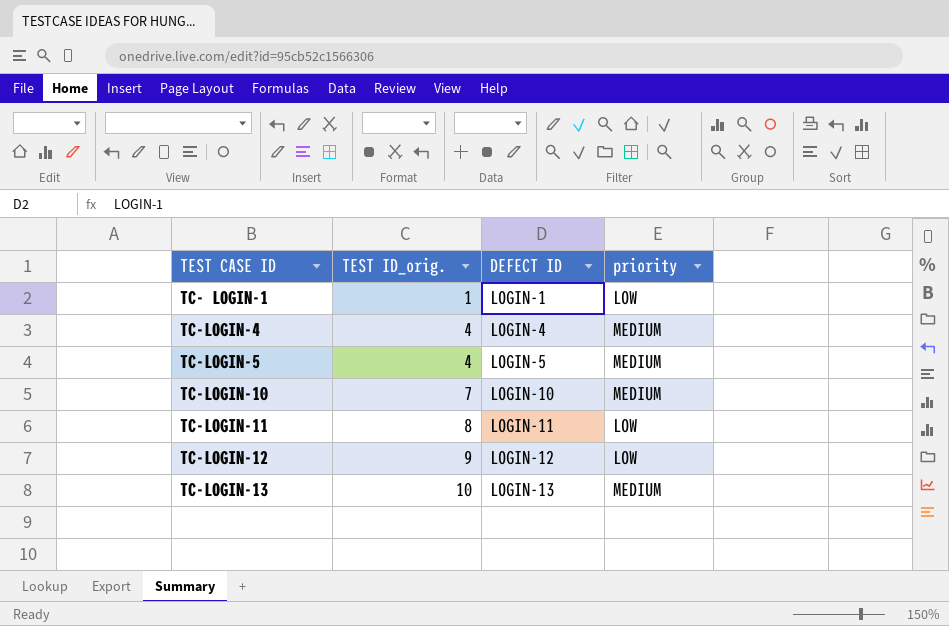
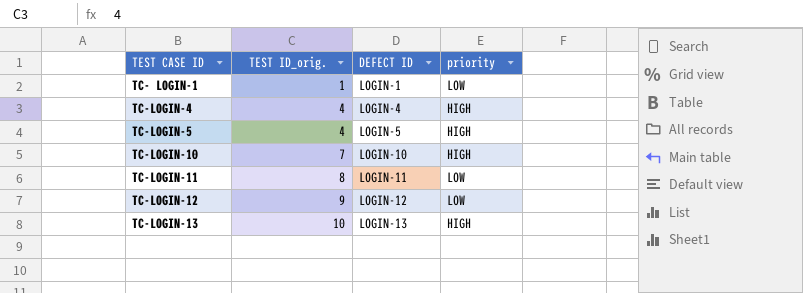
TC-LOGIN-4 | priority: MEDIUM -> HIGH
TC-LOGIN-5 | priority: MEDIUM -> HIGH
TC-LOGIN-10 | priority: MEDIUM -> HIGH
TC-LOGIN-13 | priority: MEDIUM -> HIGH

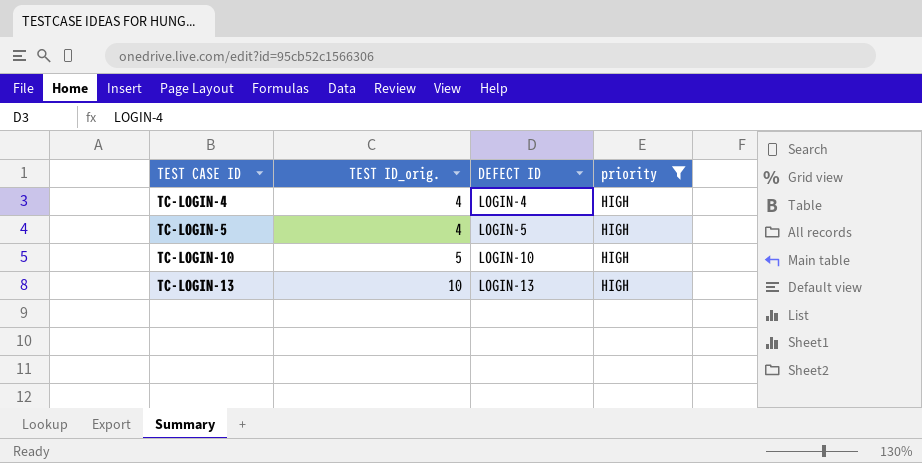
filter: none -> priority = HIGH
TC-LOGIN-10 | TEST ID_orig.: 7 -> 5

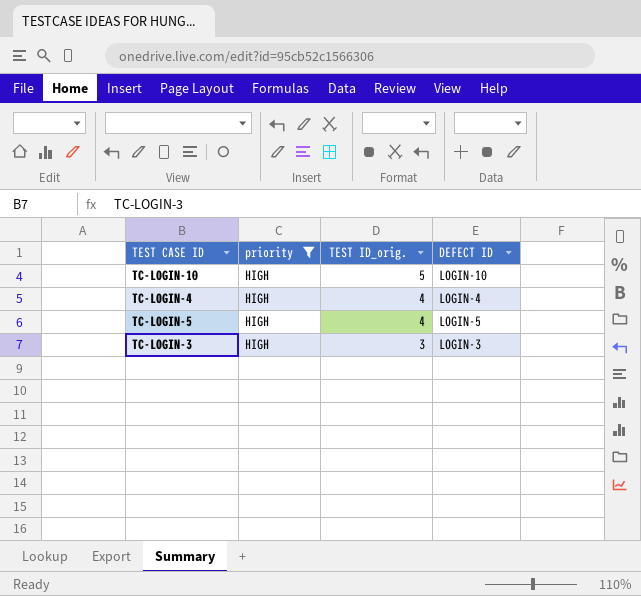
row order: TEST CASE ID ascending -> TEST ID_orig. descending
column priority | position: 4 -> 2
row TC-LOGIN-13: 10 | LOGIN-13 | HIGH -> none
row TC-LOGIN-3: none -> HIGH | 3 | LOGIN-3

